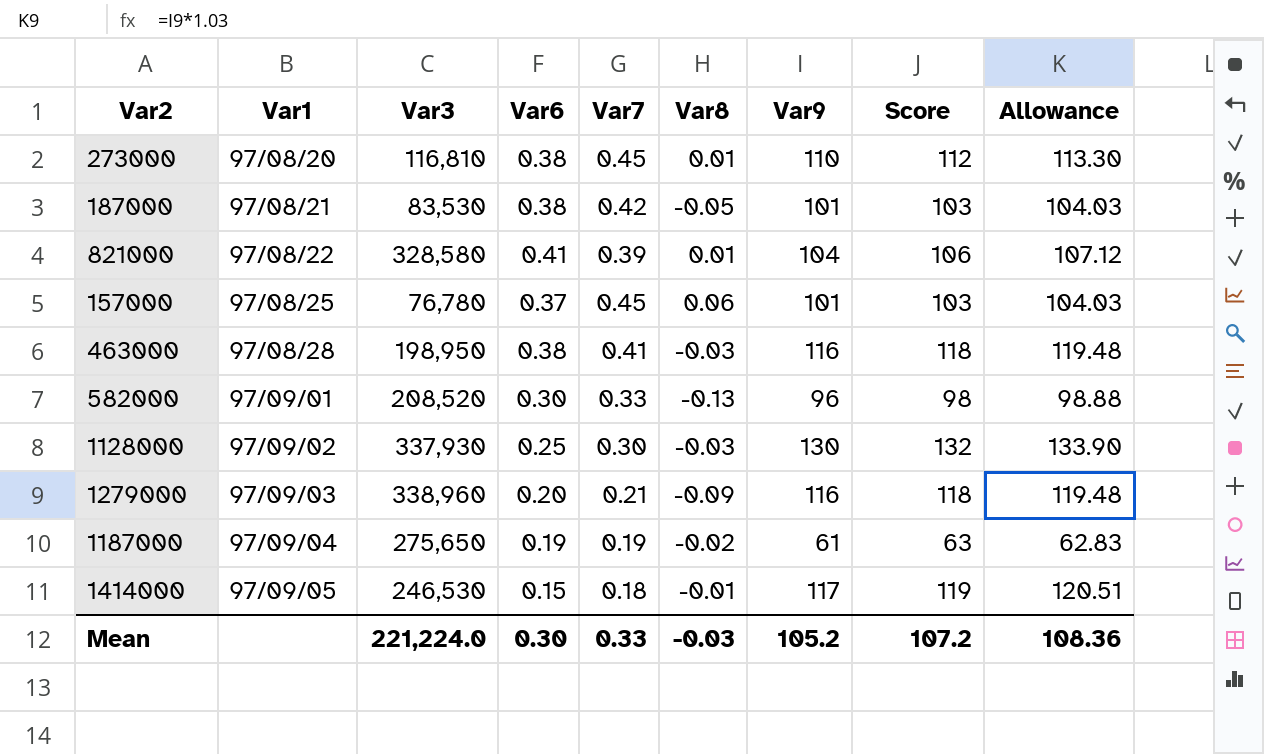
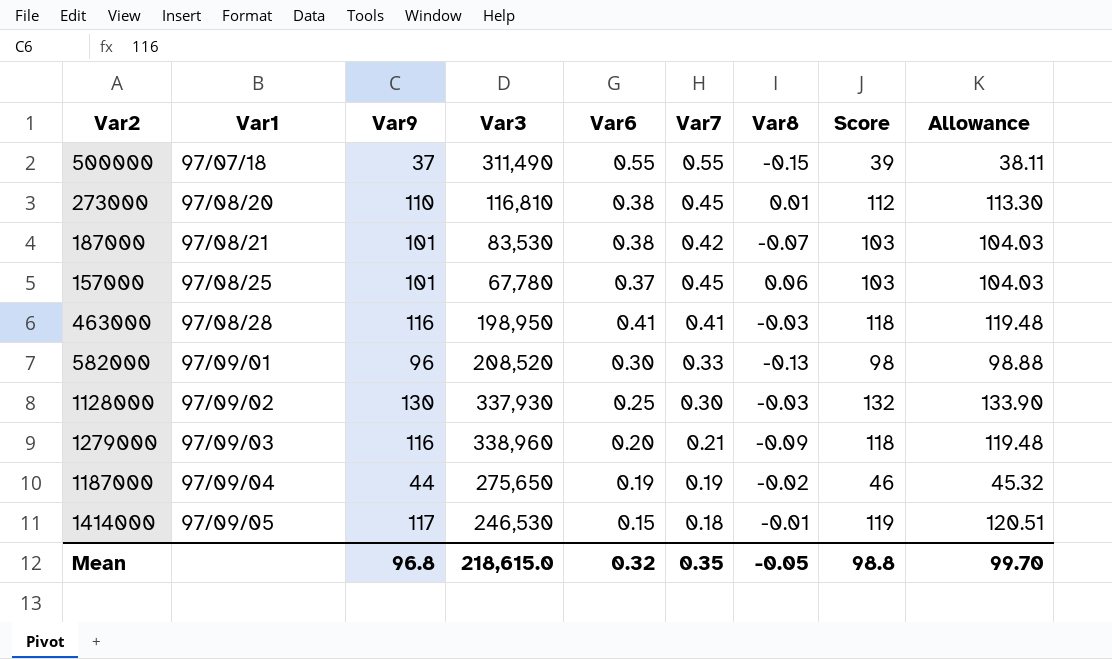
column Var9 | position: 7 -> 3
row 821000: 97/08/22 | 328,580 | 0.41 | 0.39 | 0.01 | 104 | 106 | 107.12 -> none
row 500000: none -> 97/07/18 | 37 | 311,490 | 0.55 | 0.55 | -0.15 | 39 | 38.11
187000 | Var8: -0.05 -> -0.07
157000 | Var3: 76,780 -> 67,780
463000 | Var6: 0.38 -> 0.41
1187000 | Var9: 61 -> 44
1187000 | Score: 63 -> 46
1187000 | Allowance: 62.83 -> 45.32
Mean | Var9: 105.2 -> 96.8
Mean | Var3: 221,224.0 -> 218,615.0
Mean | Var6: 0.30 -> 0.32
Mean | Var7: 0.33 -> 0.35
Mean | Var8: -0.03 -> -0.05
Mean | Score: 107.2 -> 98.8
Mean | Allowance: 108.36 -> 99.70

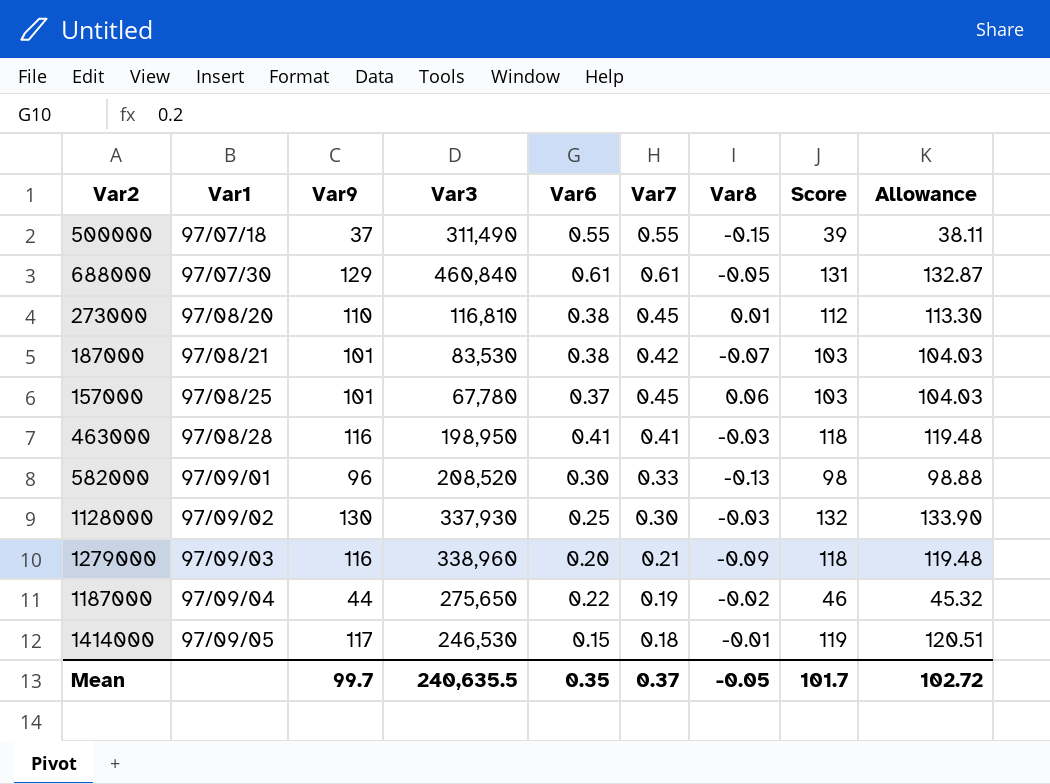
row 688000: none -> 97/07/30 | 129 | 460,840 | 0.61 | 0.61 | -0.05 | 131 | 132.87
1187000 | Var6: 0.19 -> 0.22
Mean | Var9: 96.8 -> 99.7
Mean | Var3: 218,615.0 -> 240,635.5
Mean | Var6: 0.32 -> 0.35
Mean | Var7: 0.35 -> 0.37
Mean | Score: 98.8 -> 101.7
Mean | Allowance: 99.70 -> 102.72

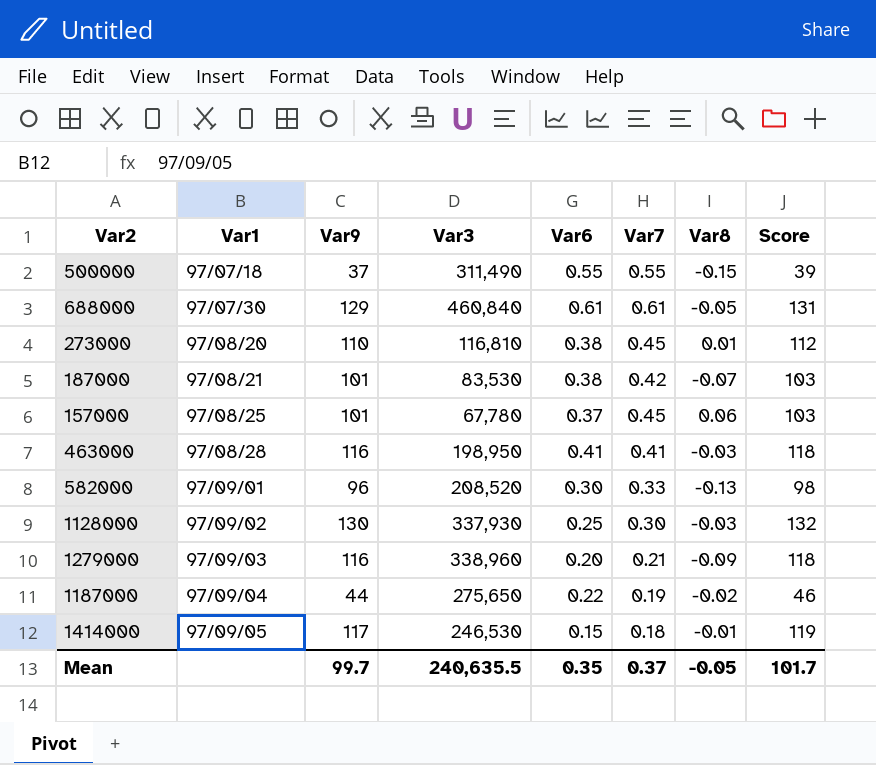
column Allowance | formula: [Var9] * 1.03 -> none

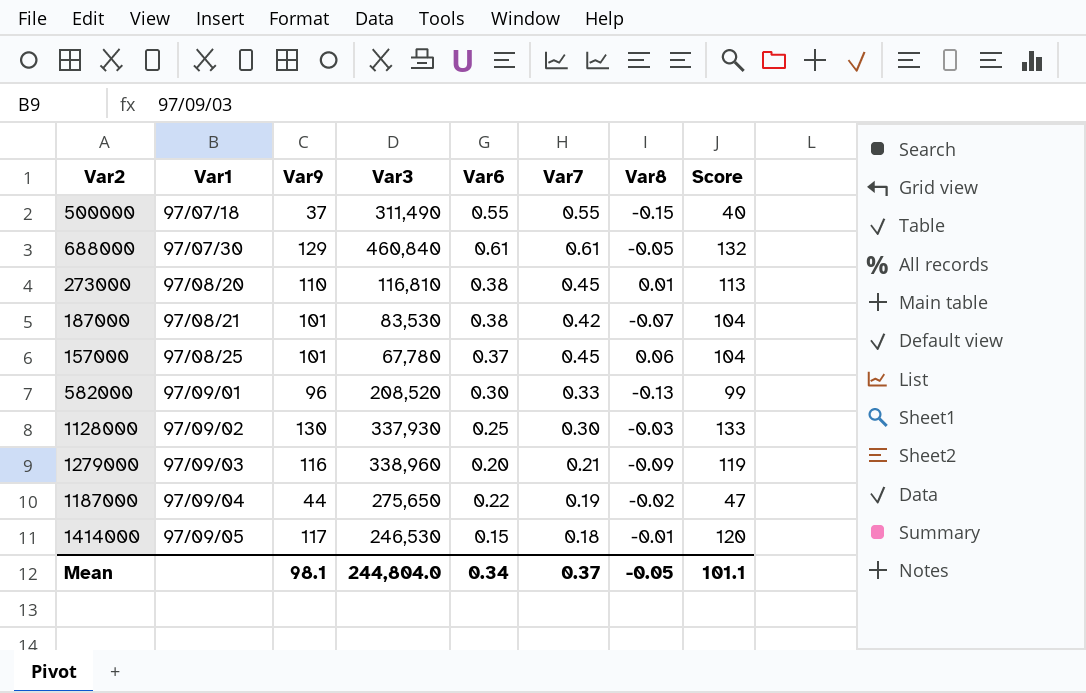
column Score | formula: [Var9] + 2 -> [Var9] + 3
row 463000: 97/08/28 | 116 | 198,950 | 0.41 | 0.41 | -0.03 | 118 -> none
Mean | Var9: 99.7 -> 98.1
Mean | Var3: 240,635.5 -> 244,804.0
Mean | Var6: 0.35 -> 0.34
Mean | Score: 101.7 -> 101.1

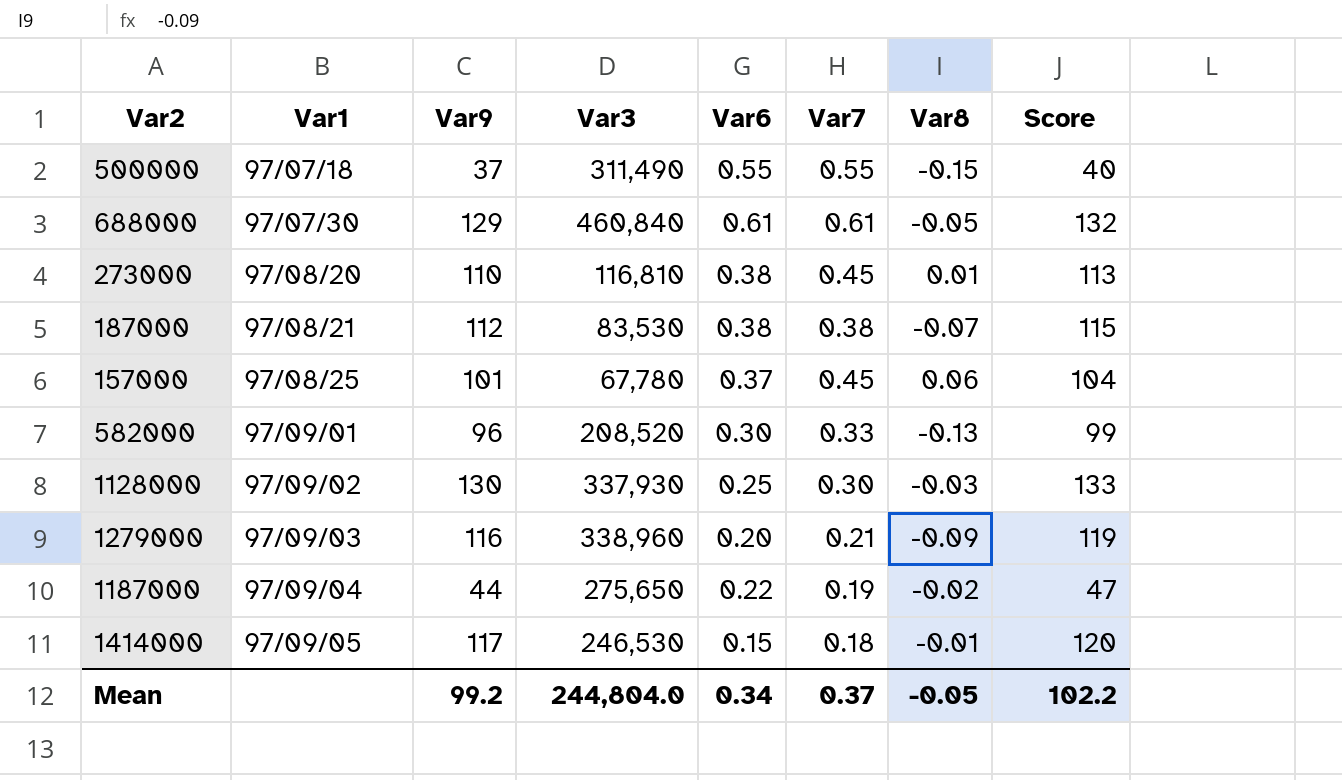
187000 | Var9: 101 -> 112
187000 | Var7: 0.42 -> 0.38
187000 | Score: 104 -> 115
Mean | Var9: 98.1 -> 99.2
Mean | Score: 101.1 -> 102.2

